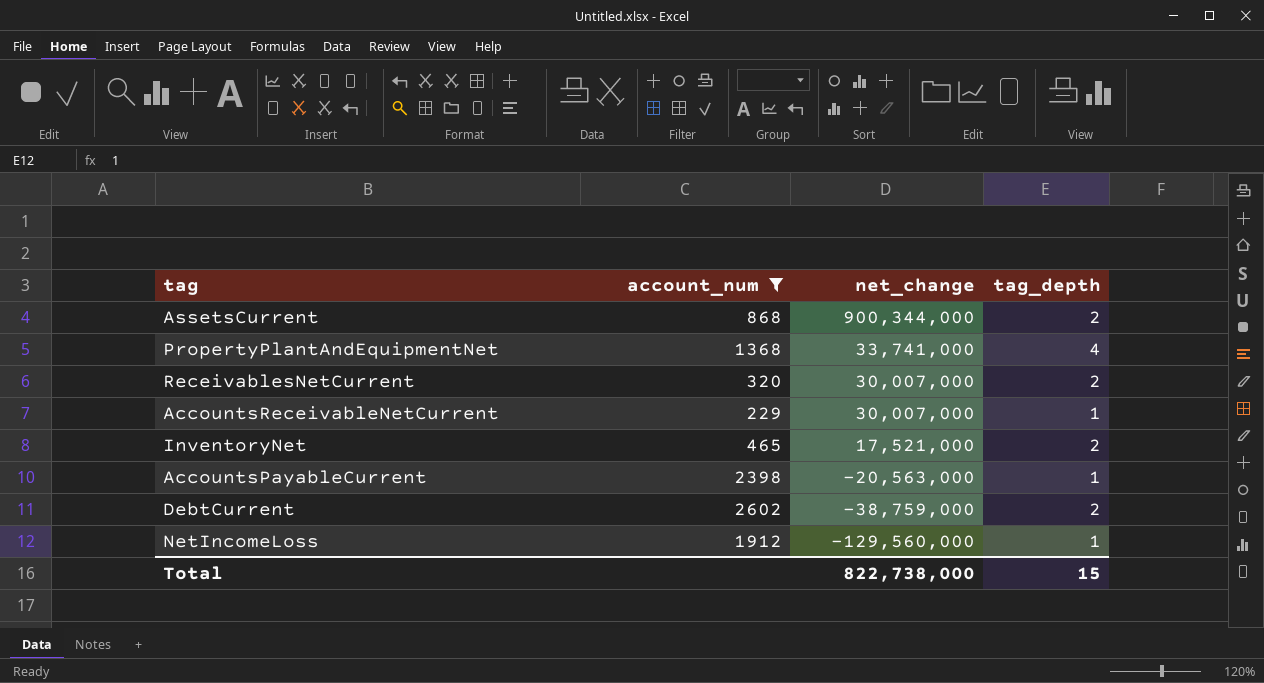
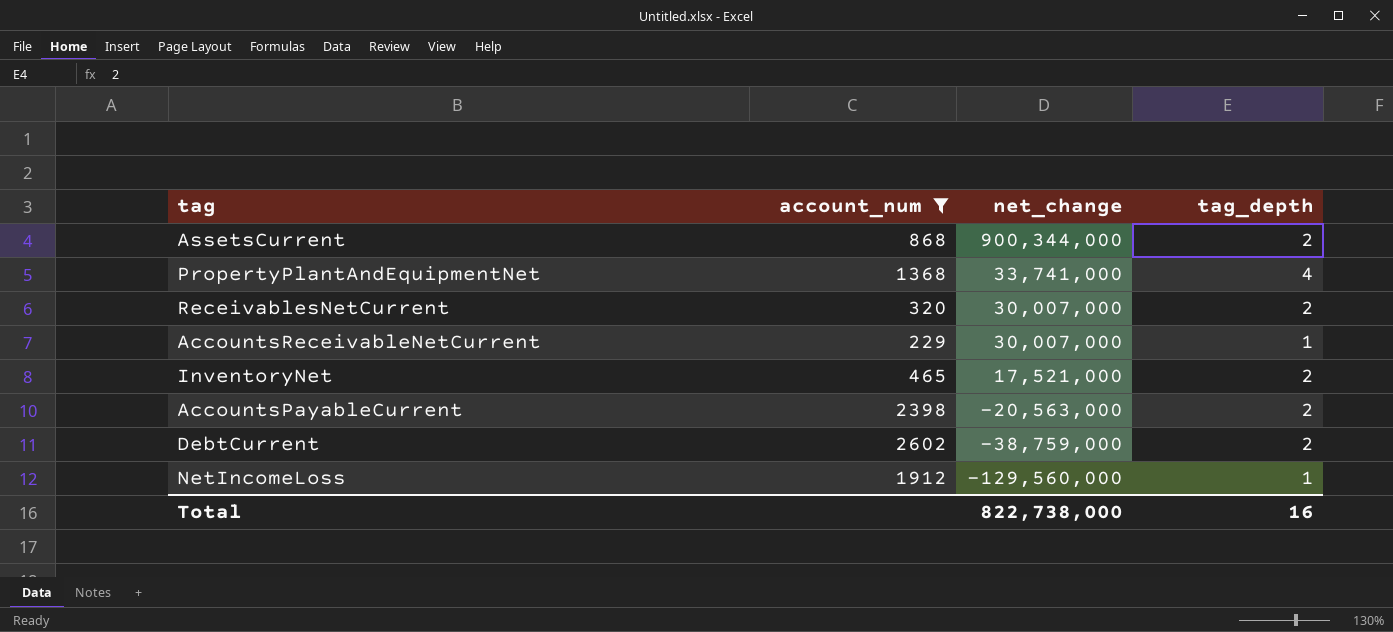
AccountsPayableCurrent | tag_depth: 1 -> 2
Total | tag_depth: 15 -> 16

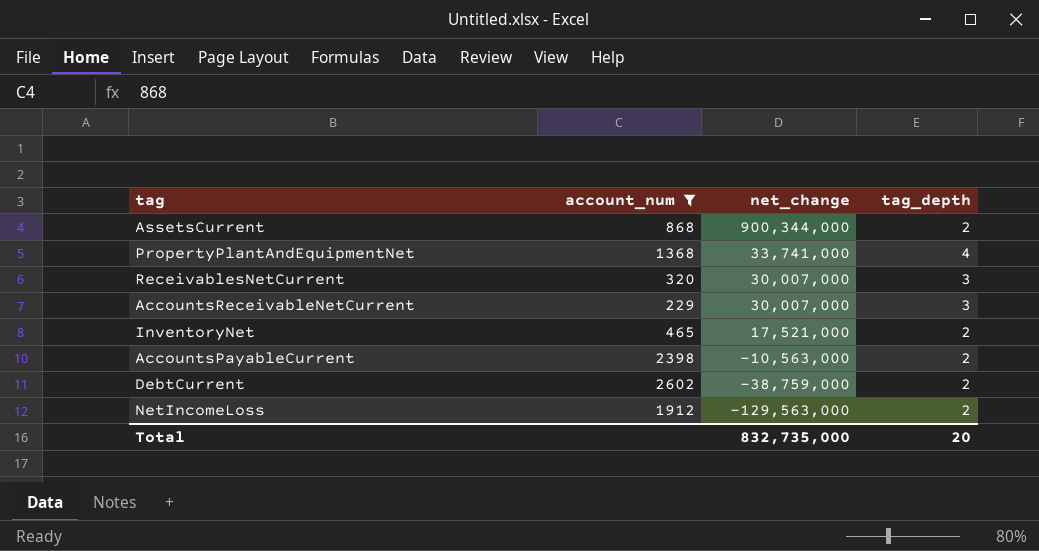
ReceivablesNetCurrent | tag_depth: 2 -> 3
AccountsReceivableNetCurrent | tag_depth: 1 -> 3
AccountsPayableCurrent | net_change: -20,563,000 -> -10,563,000
NetIncomeLoss | net_change: -129,560,000 -> -129,563,000
NetIncomeLoss | tag_depth: 1 -> 2
Total | net_change: 822,738,000 -> 832,735,000
Total | tag_depth: 16 -> 20

